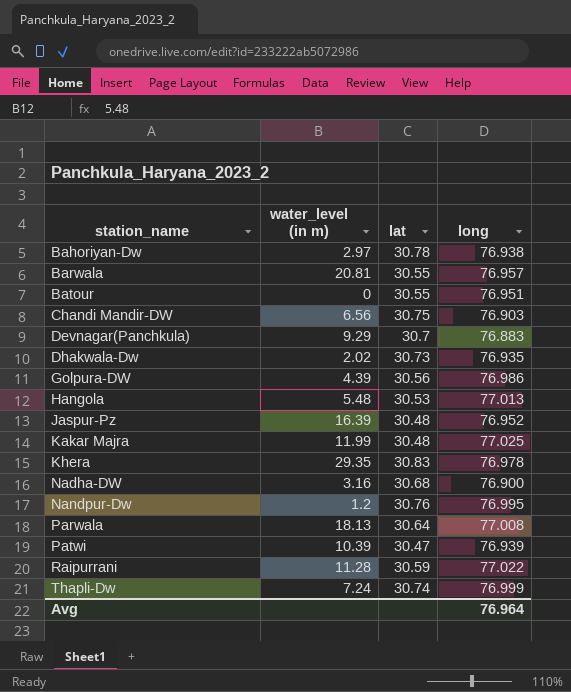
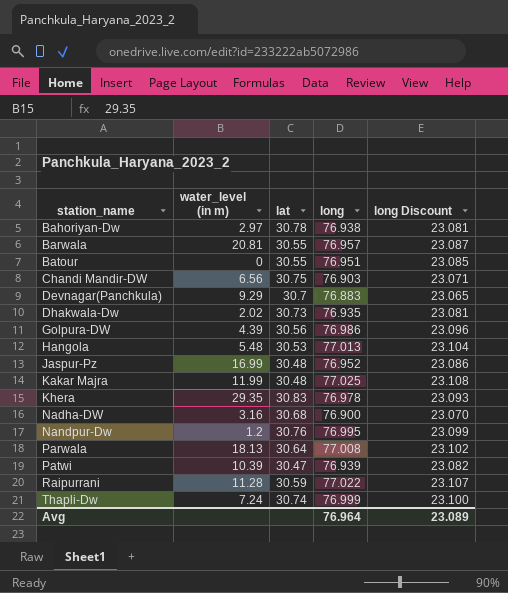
column long Discount | formula: none -> [long] * 0.3
Jaspur-Pz | water_level (in m): 16.39 -> 16.99

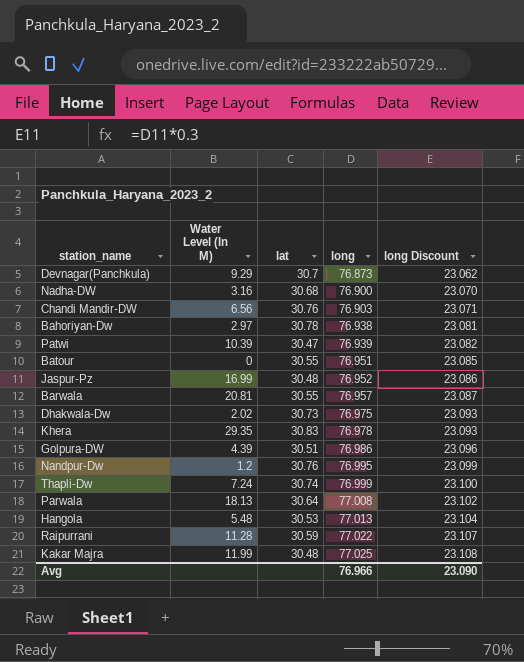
row order: station_name ascending -> long ascending
column name: water_level (in m) -> Water Level (In M)
Devnagar(Panchkula) | long: 76.883 -> 76.873
Devnagar(Panchkula) | long Discount: 23.065 -> 23.062
Chandi Mandir-DW | lat: 30.75 -> 30.76
Dhakwala-Dw | long: 76.935 -> 76.975
Dhakwala-Dw | long Discount: 23.081 -> 23.093
Golpura-DW | lat: 30.56 -> 30.51
Avg | long: 76.964 -> 76.966
Avg | long Discount: 23.089 -> 23.090

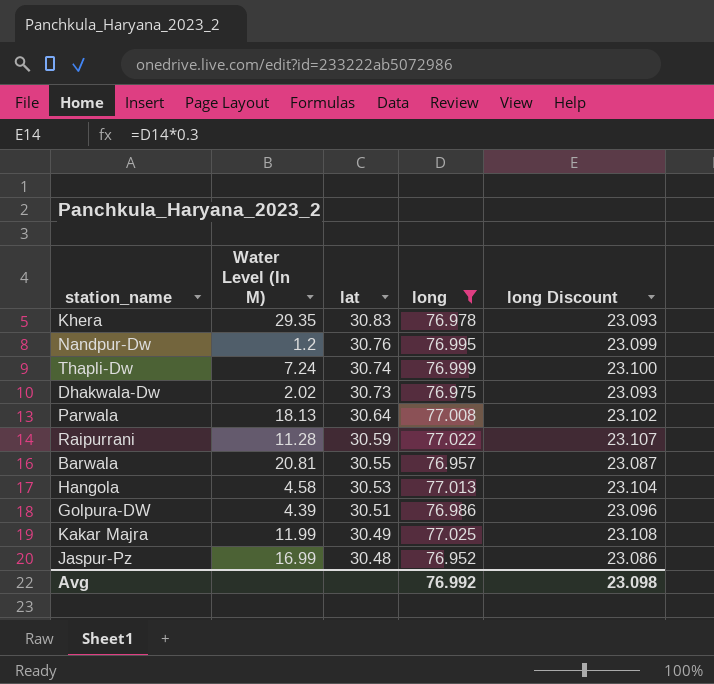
filter: none -> long >= 76.952
row order: long ascending -> lat descending
Hangola | Water Level (In M): 5.48 -> 4.58
Kakar Majra | lat: 30.48 -> 30.49
Avg | long: 76.966 -> 76.992
Avg | long Discount: 23.090 -> 23.098

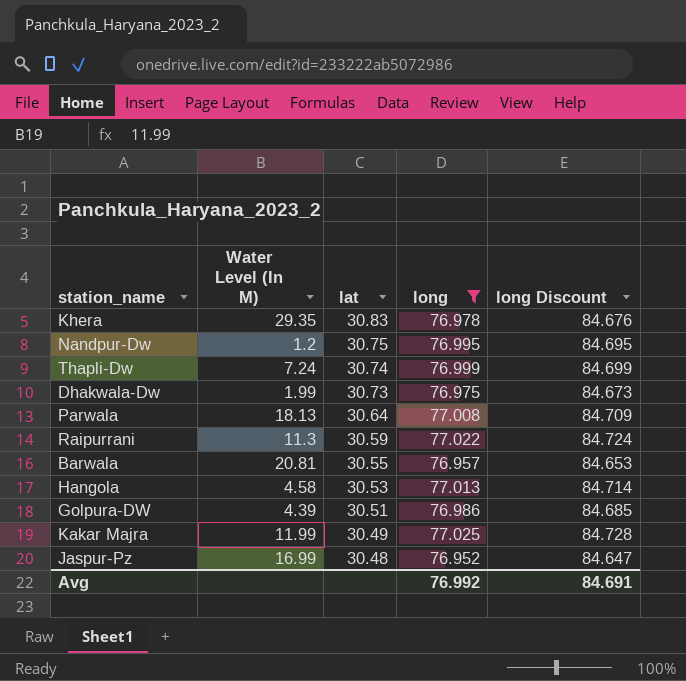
column long Discount | formula: [long] * 0.3 -> [long] * 1.1
Nandpur-Dw | lat: 30.76 -> 30.75
Dhakwala-Dw | Water Level (In M): 2.02 -> 1.99
Raipurrani | Water Level (In M): 11.28 -> 11.3
Avg | long Discount: 23.098 -> 84.691

